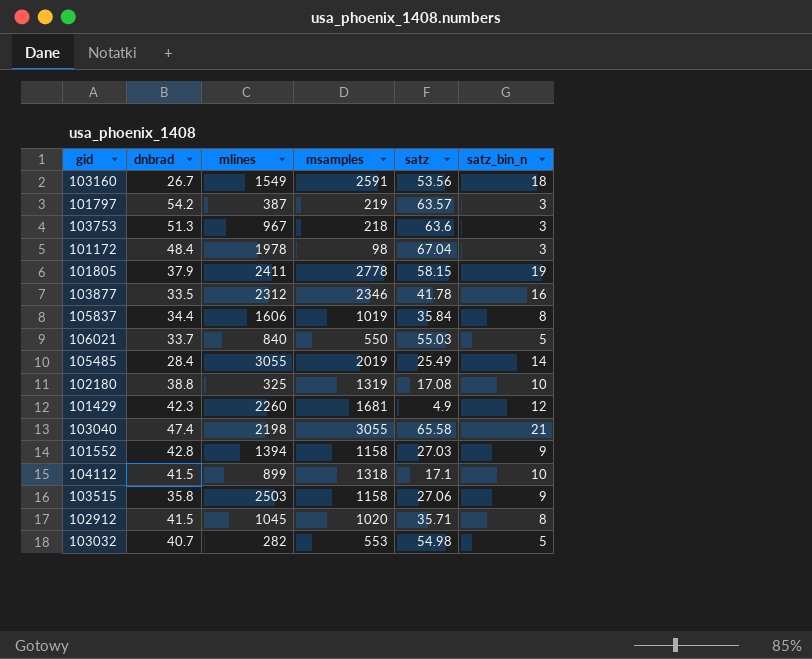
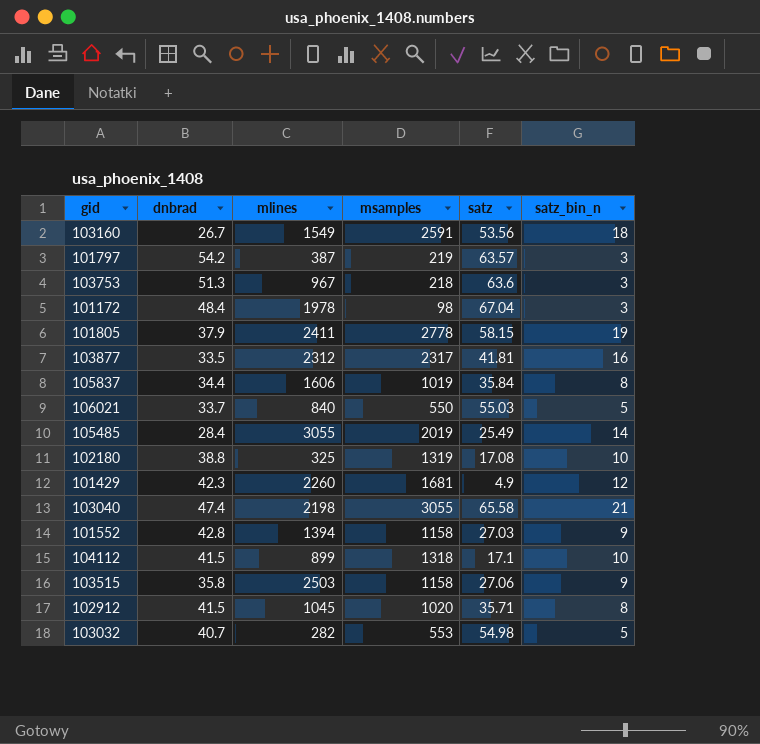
103877 | msamples: 2346 -> 2317
103877 | satz: 41.78 -> 41.81

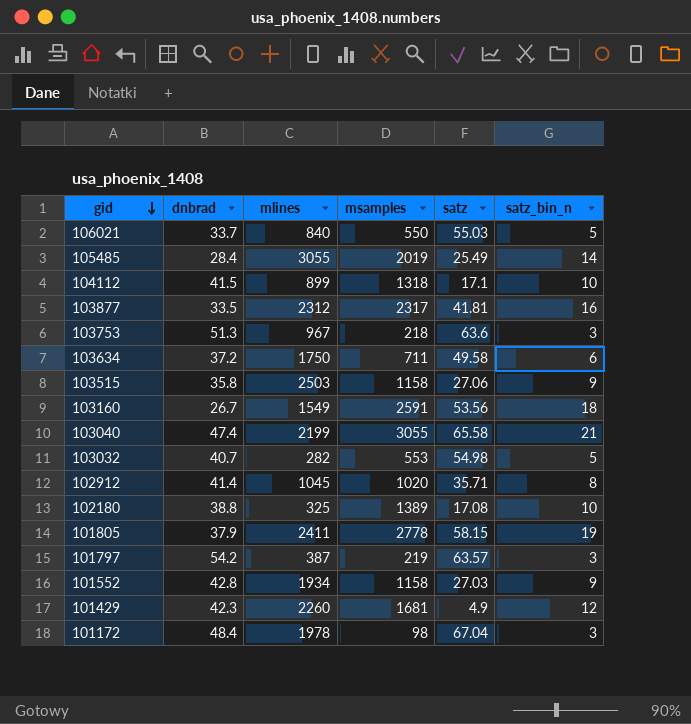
row order: none -> gid descending
row 105837: 34.4 | 1606 | 1019 | 35.84 | 8 -> none
row 103634: none -> 37.2 | 1750 | 711 | 49.58 | 6
103040 | mlines: 2198 -> 2199
102912 | dnbrad: 41.5 -> 41.4
102180 | msamples: 1319 -> 1389
101552 | mlines: 1394 -> 1934

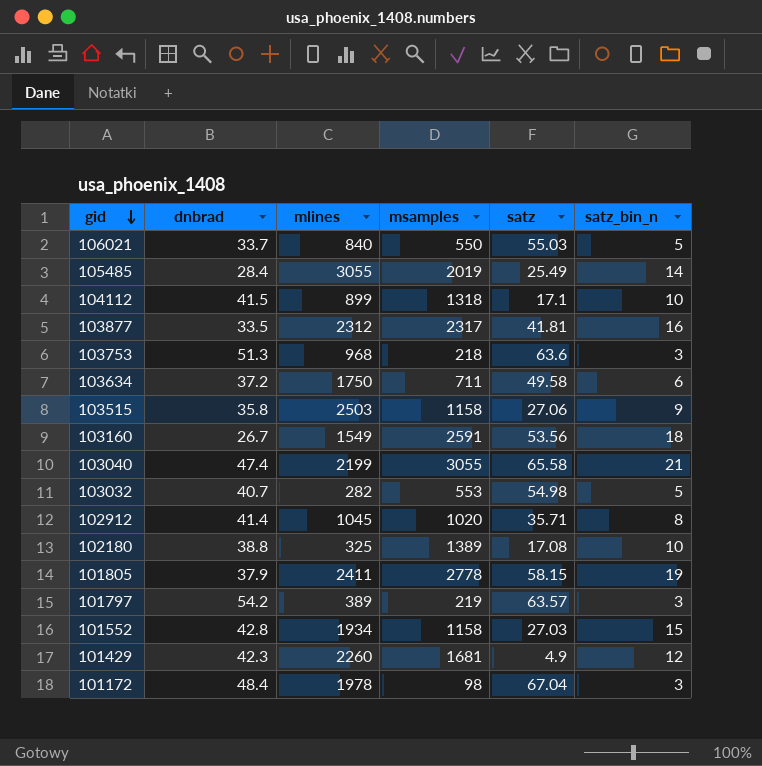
103753 | mlines: 967 -> 968
101797 | mlines: 387 -> 389
101552 | satz_bin_n: 9 -> 15

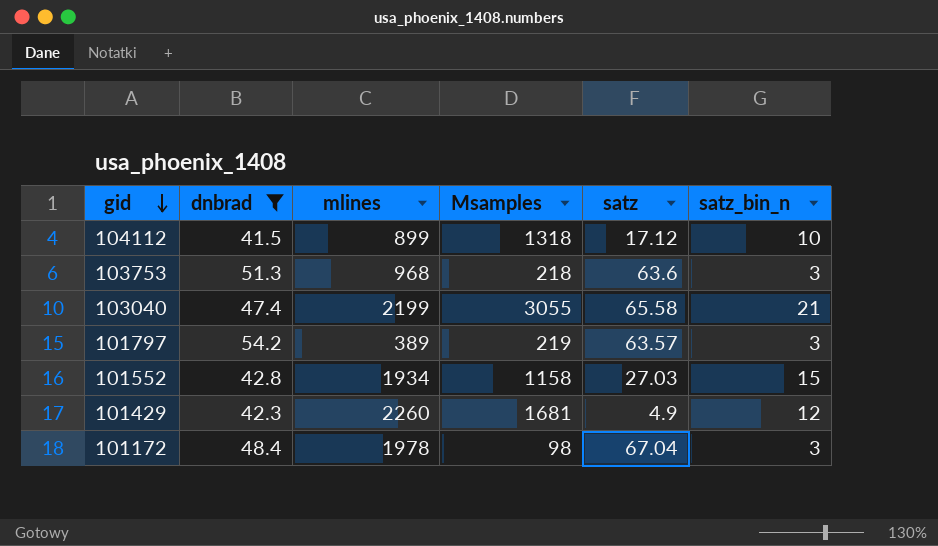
filter: none -> dnbrad >= 41.5
column name: msamples -> Msamples
104112 | satz: 17.1 -> 17.12

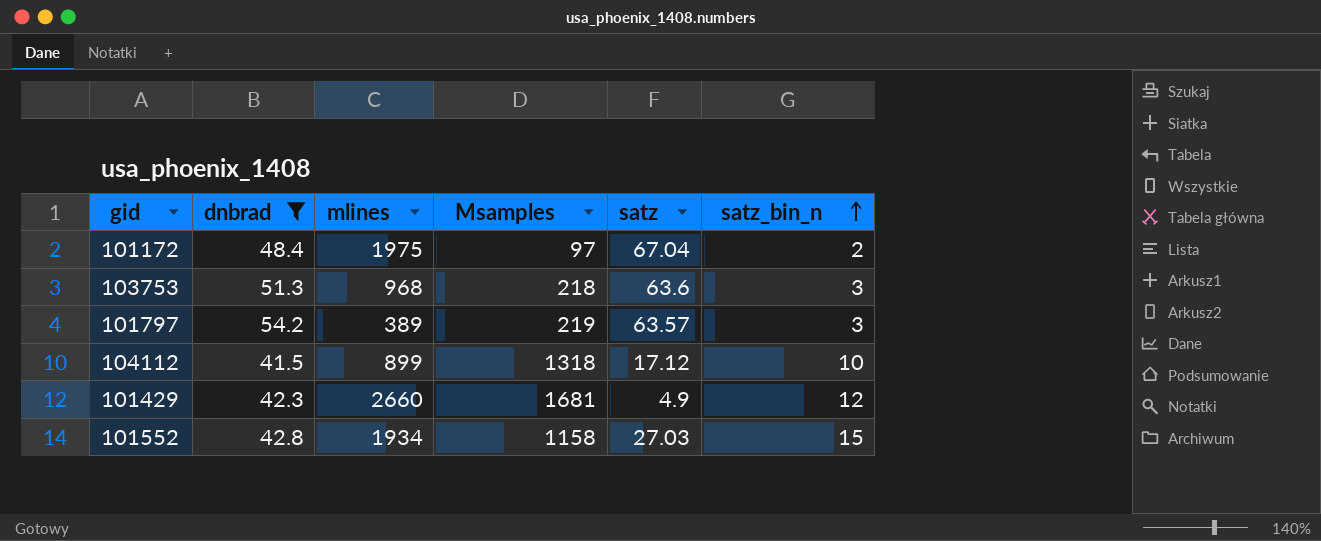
row order: gid descending -> satz_bin_n ascending
row 103040: 47.4 | 2199 | 3055 | 65.58 | 21 -> none
101172 | mlines: 1978 -> 1975
101172 | Msamples: 98 -> 97
101172 | satz_bin_n: 3 -> 2
101429 | mlines: 2260 -> 2660

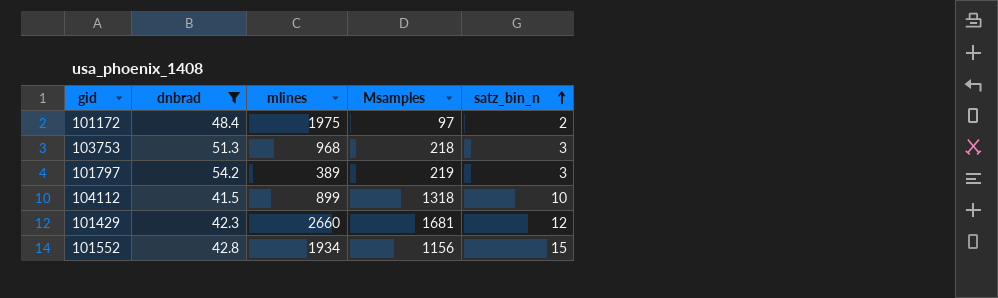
column satz | position: 5 -> none
101552 | Msamples: 1158 -> 1156

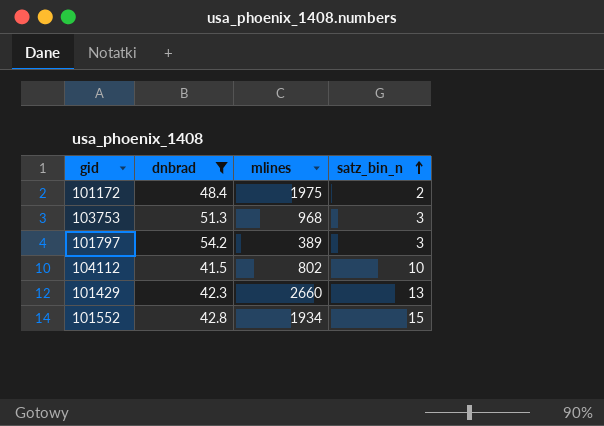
column Msamples | position: 4 -> none
104112 | mlines: 899 -> 802
101429 | satz_bin_n: 12 -> 13

